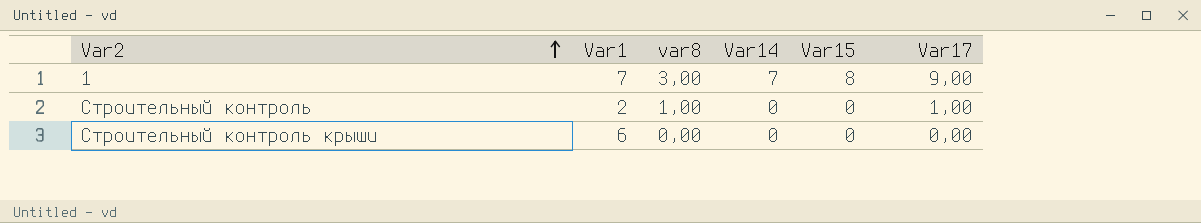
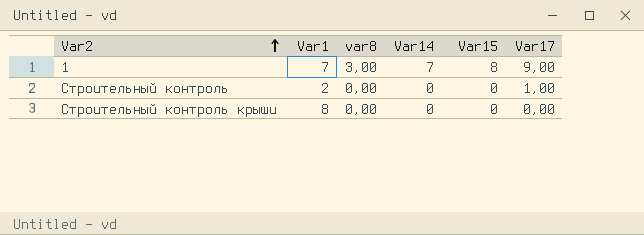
Строительный контроль | var8: 1,00 -> 0,00
Строительный контроль крыши | Var1: 6 -> 8

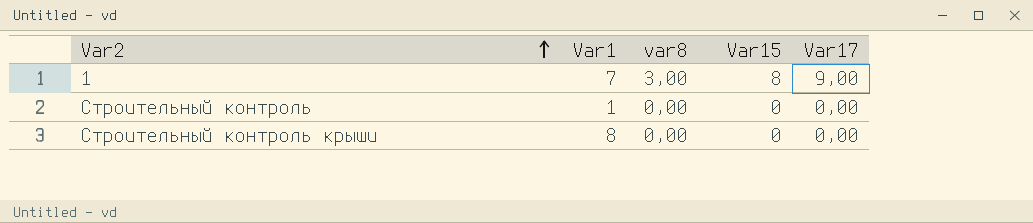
column Var14 | position: 4 -> none
Строительный контроль | Var1: 2 -> 1
Строительный контроль | Var17: 1,00 -> 0,00

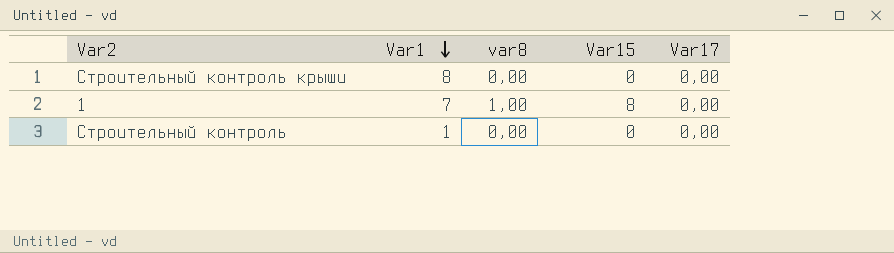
row order: Var2 ascending -> Var1 descending
1 | var8: 3,00 -> 1,00
1 | Var17: 9,00 -> 0,00

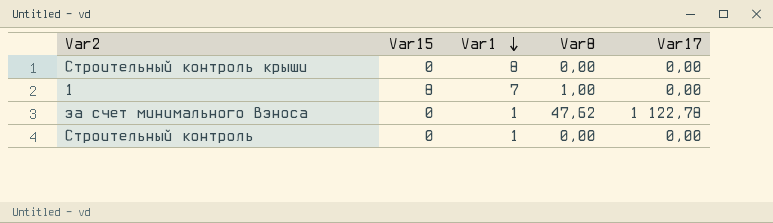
column Var15 | position: 4 -> 2
column name: var8 -> Var8
row за счет минимального взноса: none -> 0 | 1 | 47,62 | 1 122,78

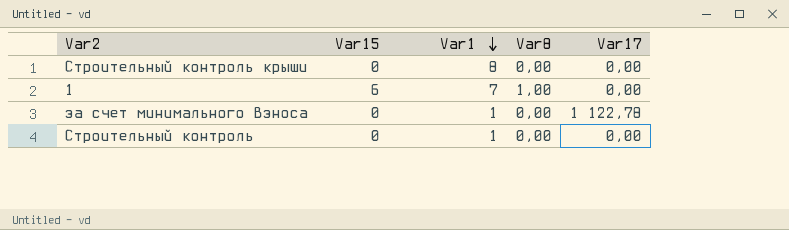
1 | Var15: 8 -> 6
за счет минимального взноса | Var8: 47,62 -> 0,00

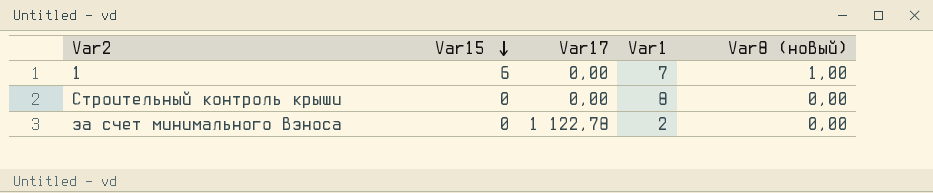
row order: Var1 descending -> Var15 descending
column Var17 | position: 5 -> 3
column name: Var8 -> Var8 (новый)
row Строительный контроль: 0 | 1 | 0,00 | 0,00 -> none
за счет минимального взноса | Var1: 1 -> 2

